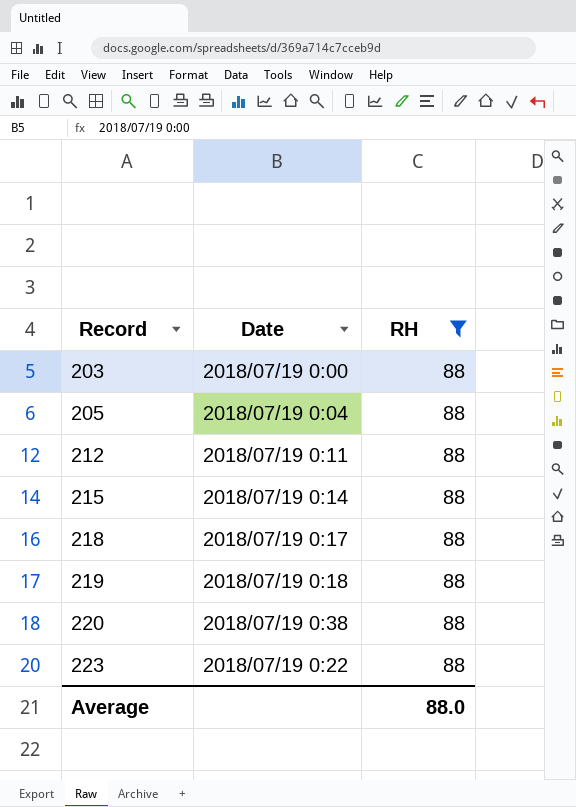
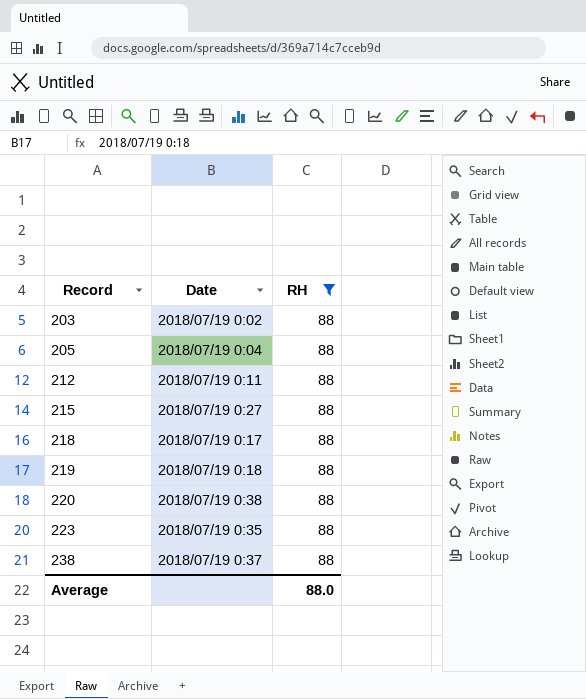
203 | Date: 2018/07/19 0:00 -> 2018/07/19 0:02
215 | Date: 2018/07/19 0:14 -> 2018/07/19 0:27
223 | Date: 2018/07/19 0:22 -> 2018/07/19 0:35
row 238: none -> 2018/07/19 0:37 | 88

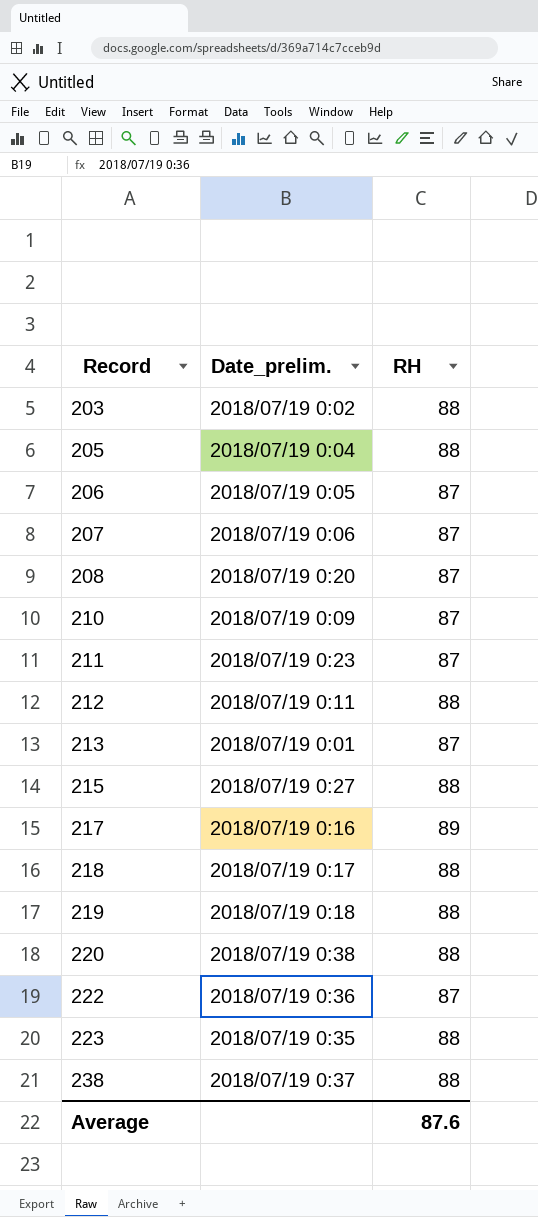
filter: RH = 88 -> none
column name: Date -> Date_prelim.
Average | RH: 88.0 -> 87.6

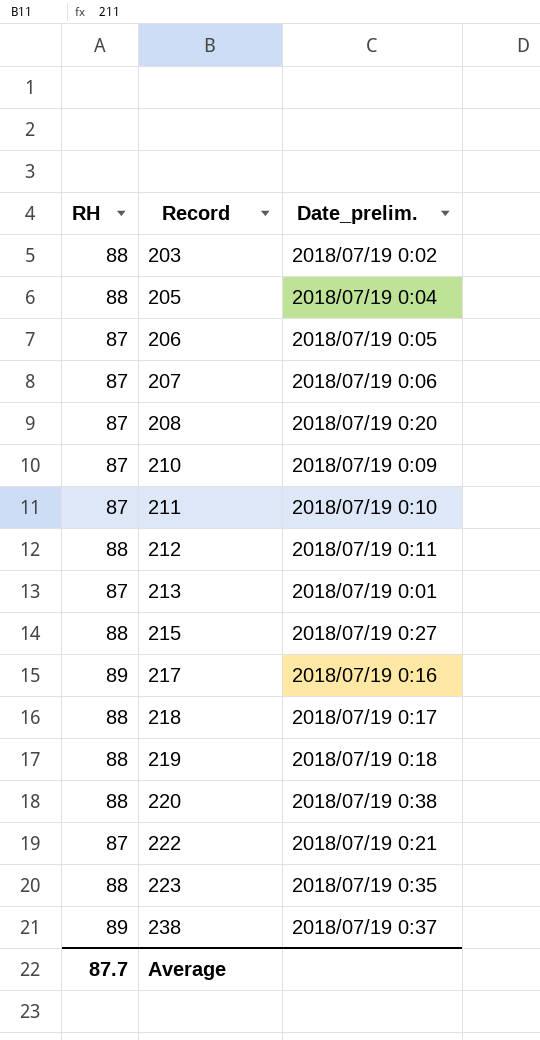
column RH | position: 3 -> 1
211 | Date_prelim.: 2018/07/19 0:23 -> 2018/07/19 0:10
222 | Date_prelim.: 2018/07/19 0:36 -> 2018/07/19 0:21
238 | RH: 88 -> 89
Average | RH: 87.6 -> 87.7

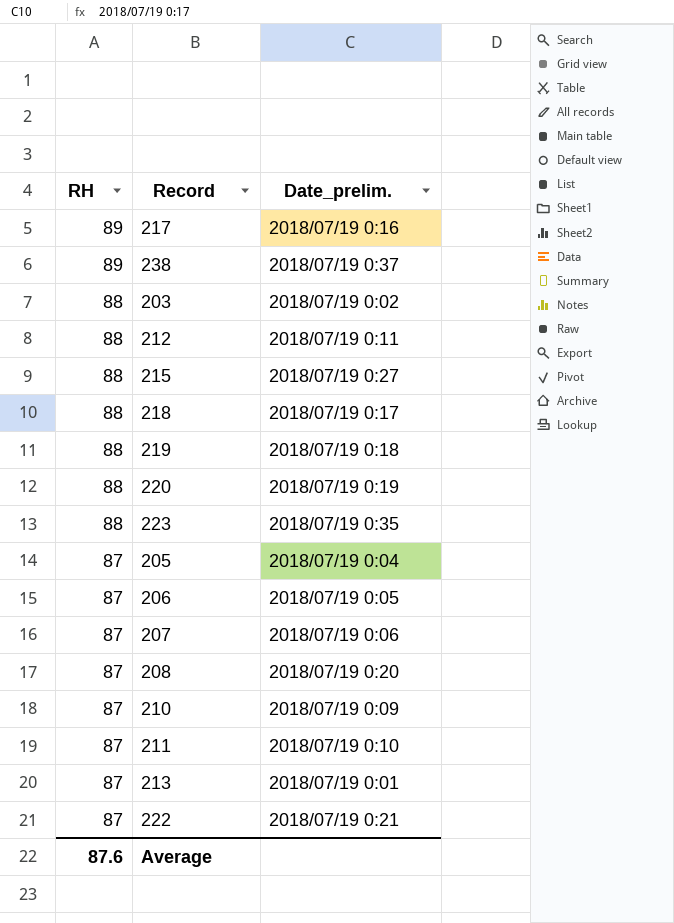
row order: Record ascending -> RH descending
220 | Date_prelim.: 2018/07/19 0:38 -> 2018/07/19 0:19
205 | RH: 88 -> 87
Average | RH: 87.7 -> 87.6

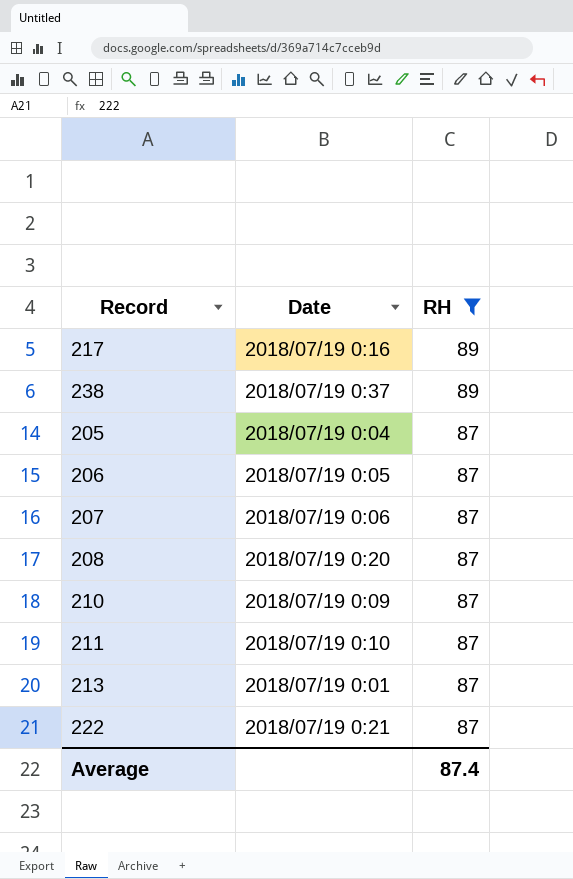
filter: none -> RH != 88
column name: Date_prelim. -> Date
column RH | position: 1 -> 3
Average | RH: 87.6 -> 87.4

